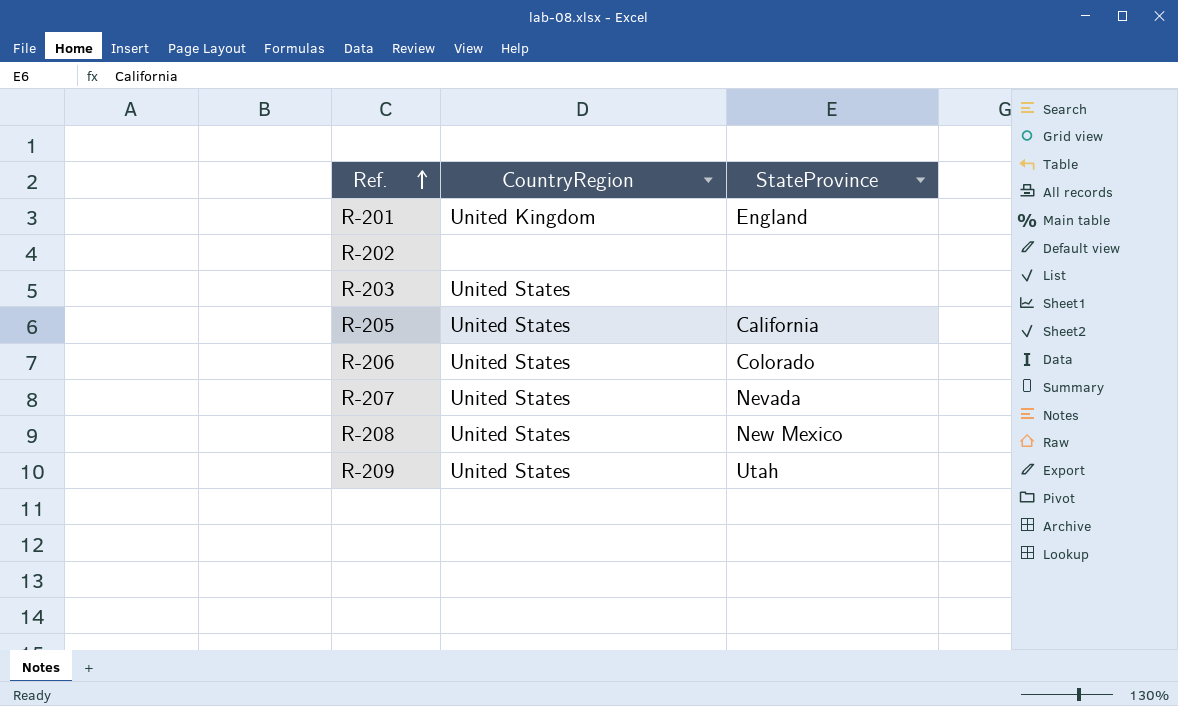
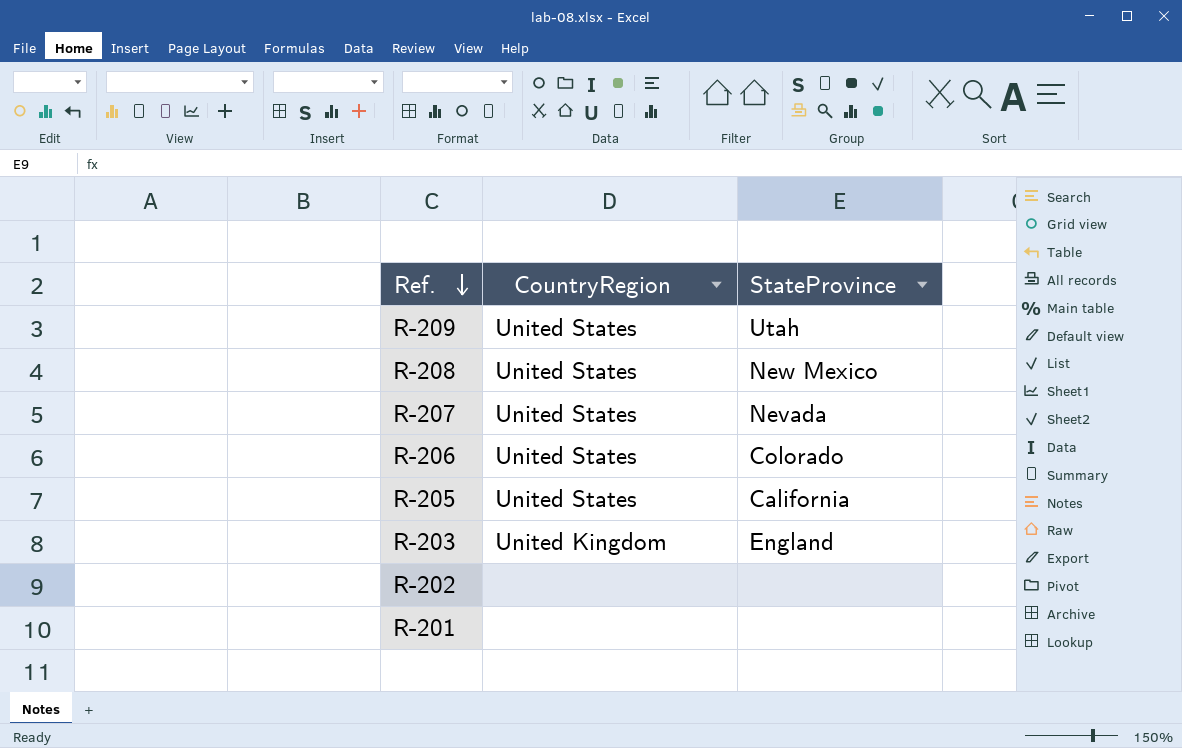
row order: Ref. ascending -> Ref. descending
R-203 | CountryRegion: United States -> United Kingdom
R-203 | StateProvince: none -> England
R-201 | CountryRegion: United Kingdom -> none
R-201 | StateProvince: England -> none

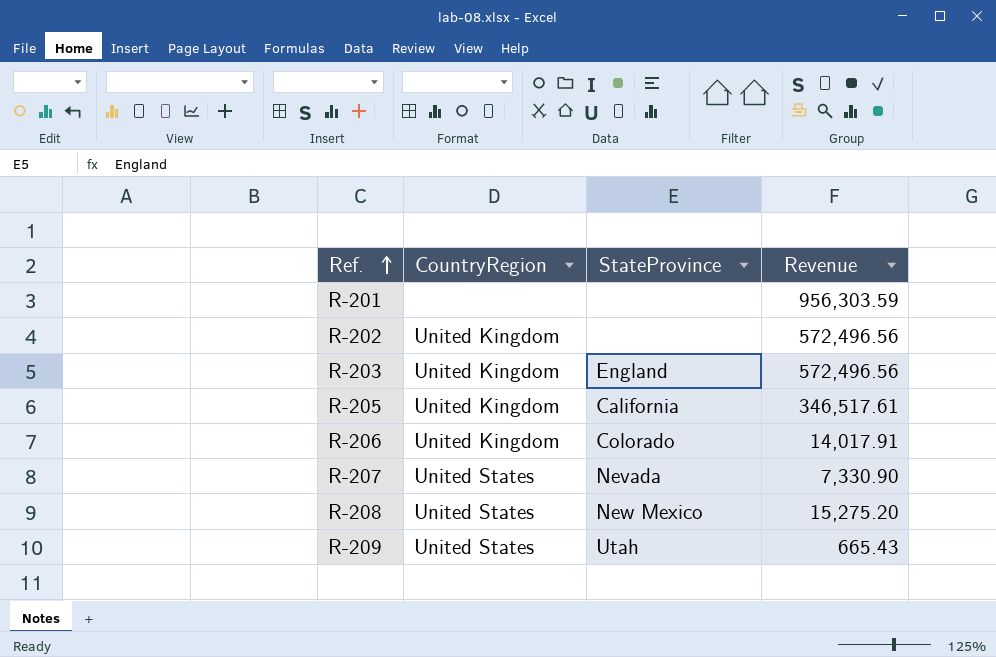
row order: Ref. descending -> Ref. ascending
column Revenue | position: none -> 4
R-202 | CountryRegion: none -> United Kingdom
R-205 | CountryRegion: United States -> United Kingdom
R-206 | CountryRegion: United States -> United Kingdom

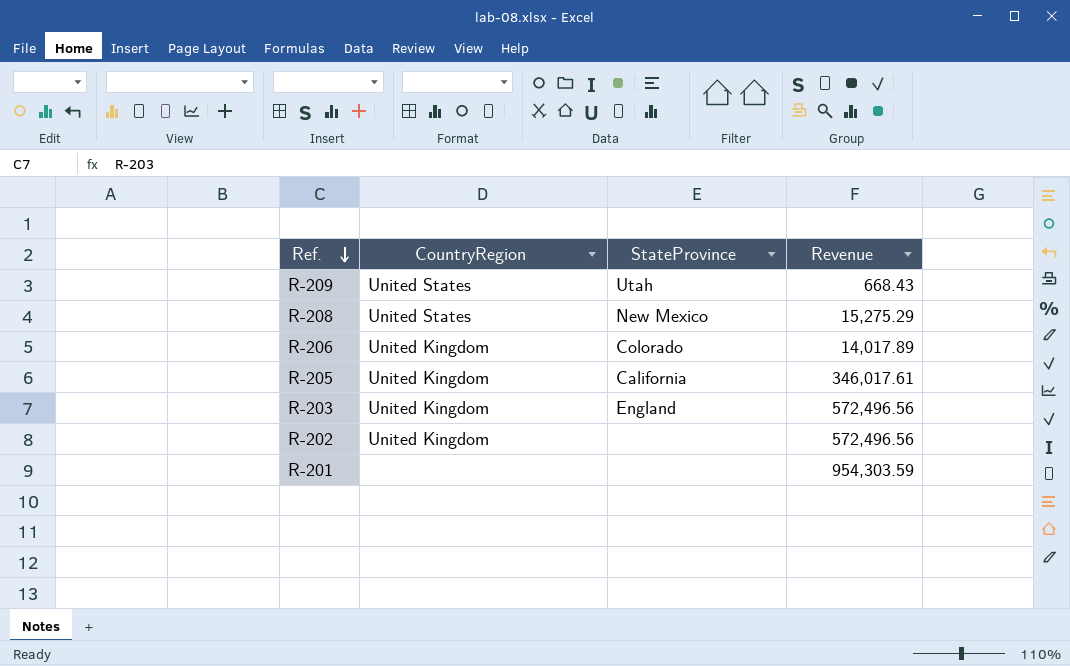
row order: Ref. ascending -> Ref. descending
row R-207: United States | Nevada | 7,330.90 -> none
R-209 | Revenue: 665.43 -> 668.43
R-208 | Revenue: 15,275.20 -> 15,275.29
R-206 | Revenue: 14,017.91 -> 14,017.89
R-205 | Revenue: 346,517.61 -> 346,017.61
R-201 | Revenue: 956,303.59 -> 954,303.59

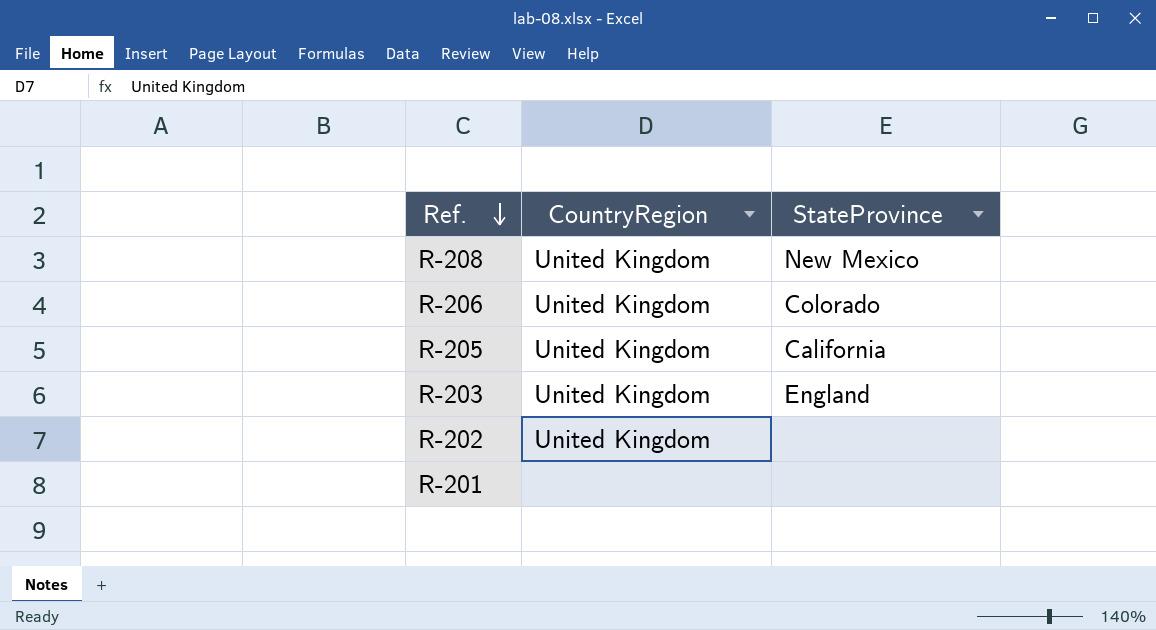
column Revenue | position: 4 -> none
row R-209: United States | Utah | 668.43 -> none
R-208 | CountryRegion: United States -> United Kingdom

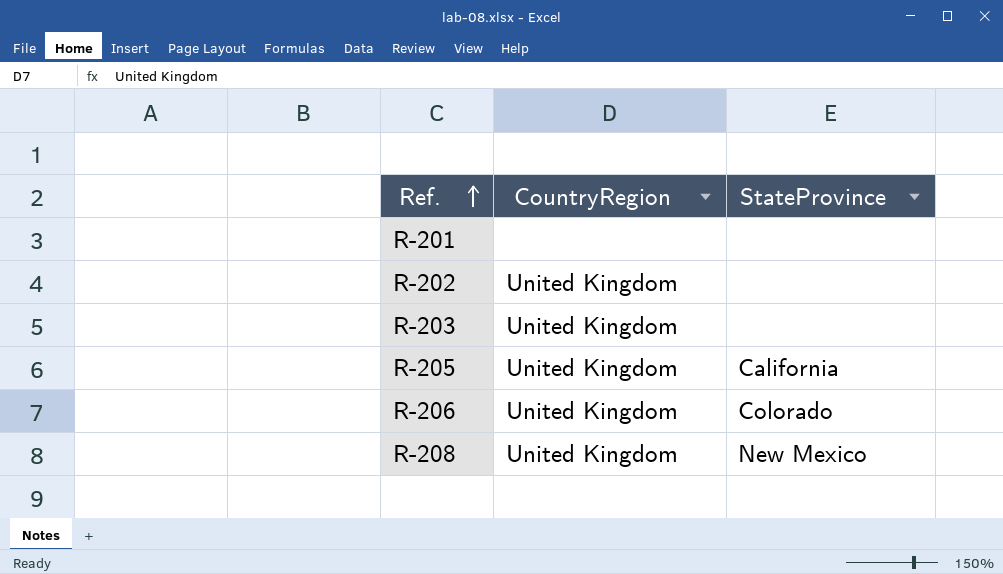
row order: Ref. descending -> Ref. ascending
R-203 | StateProvince: England -> none

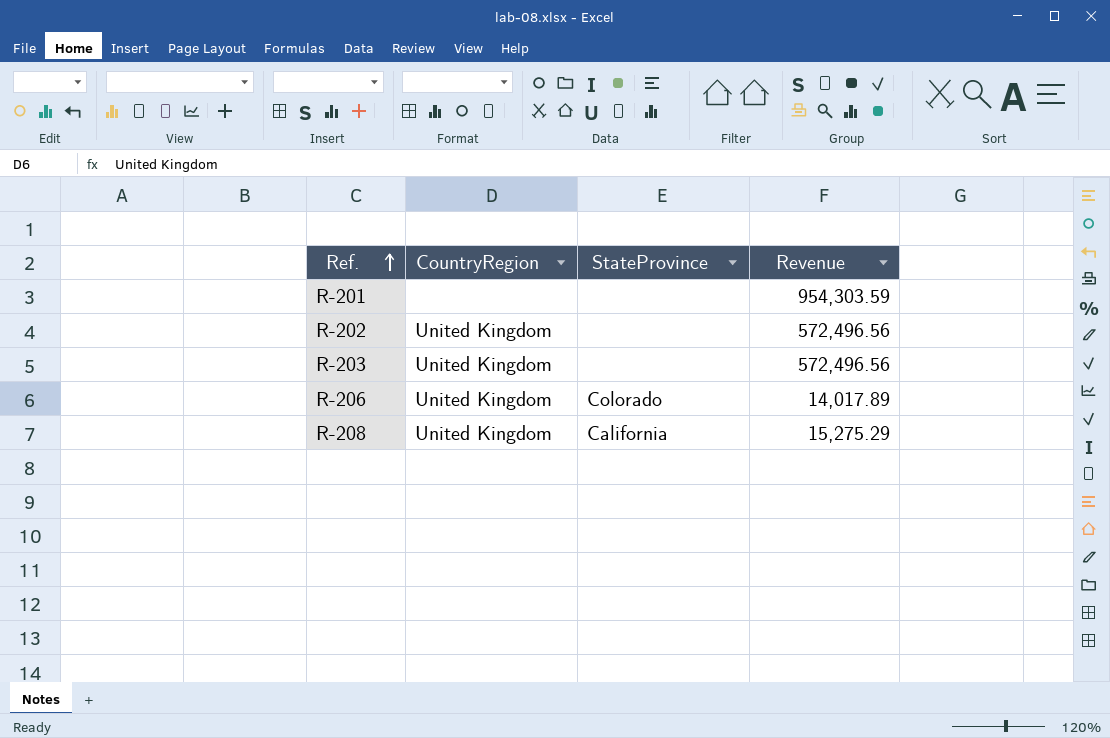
column Revenue | position: none -> 4
row R-205: United Kingdom | California -> none
R-208 | StateProvince: New Mexico -> California

